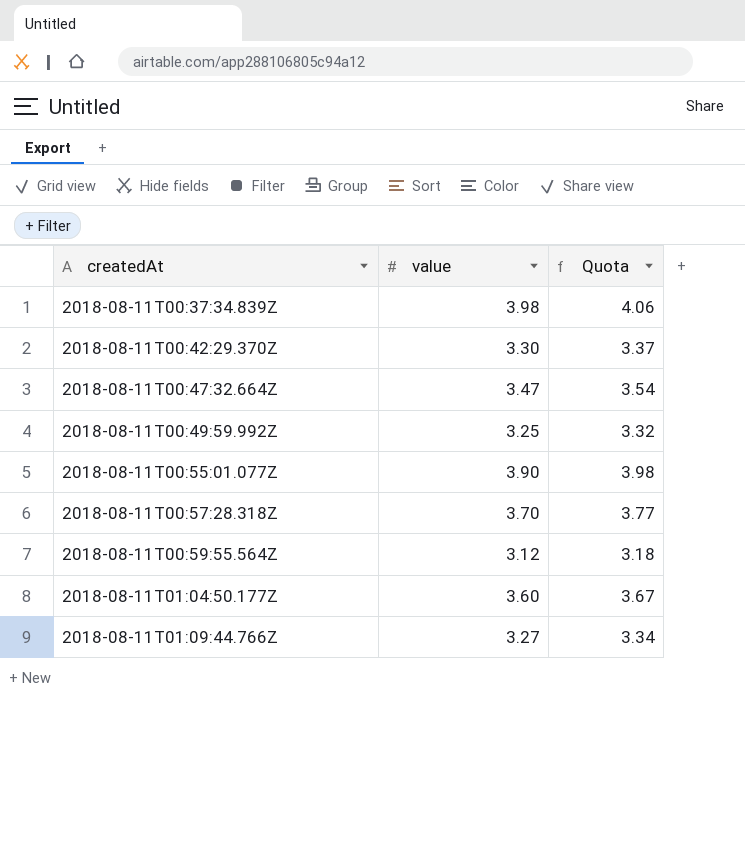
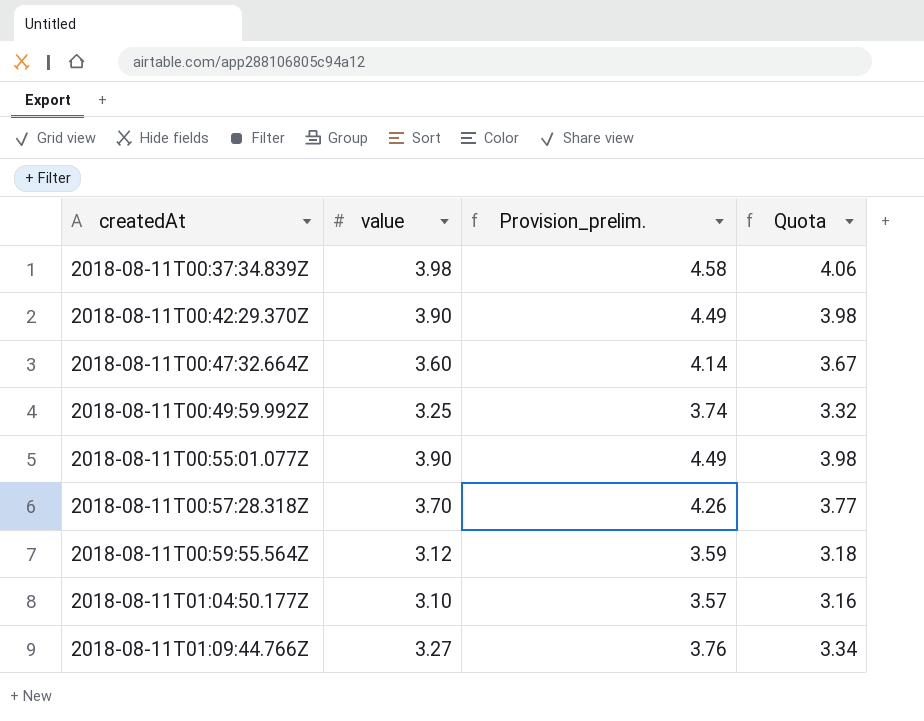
column Provision_prelim. | formula: none -> [value] * 1.15
2018-08-11T00:42:29.370Z | value: 3.30 -> 3.90
2018-08-11T00:42:29.370Z | Quota: 3.37 -> 3.98
2018-08-11T00:47:32.664Z | value: 3.47 -> 3.60
2018-08-11T00:47:32.664Z | Quota: 3.54 -> 3.67
2018-08-11T01:04:50.177Z | value: 3.60 -> 3.10
2018-08-11T01:04:50.177Z | Quota: 3.67 -> 3.16

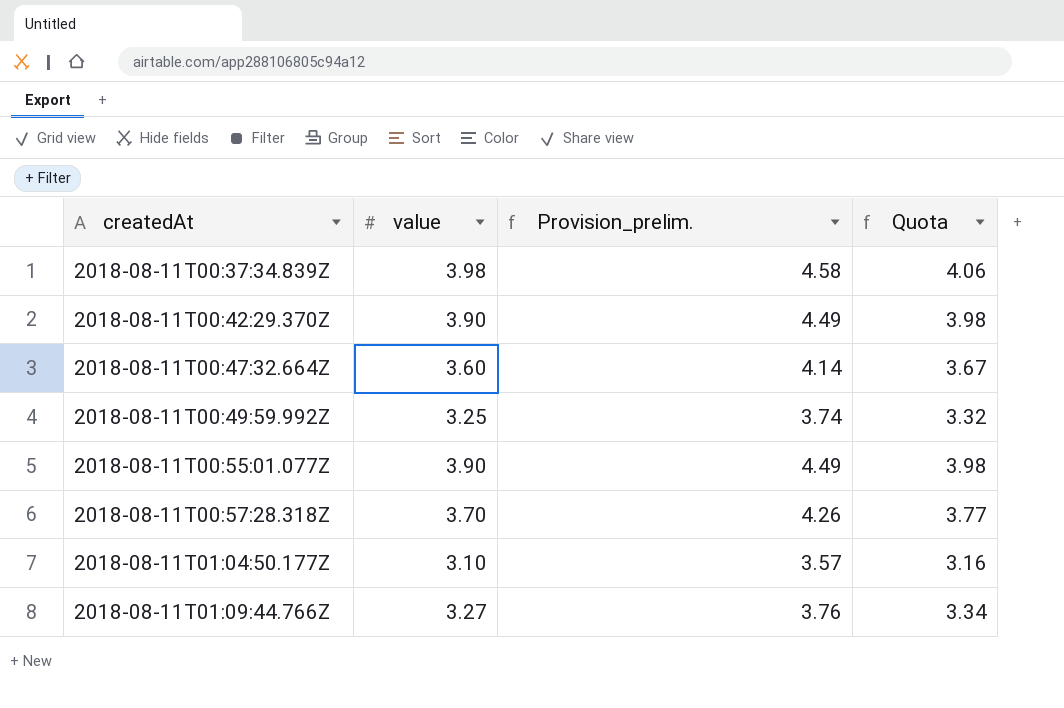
row 2018-08-11T00:59:55.564Z: 3.12 | 3.59 | 3.18 -> none

